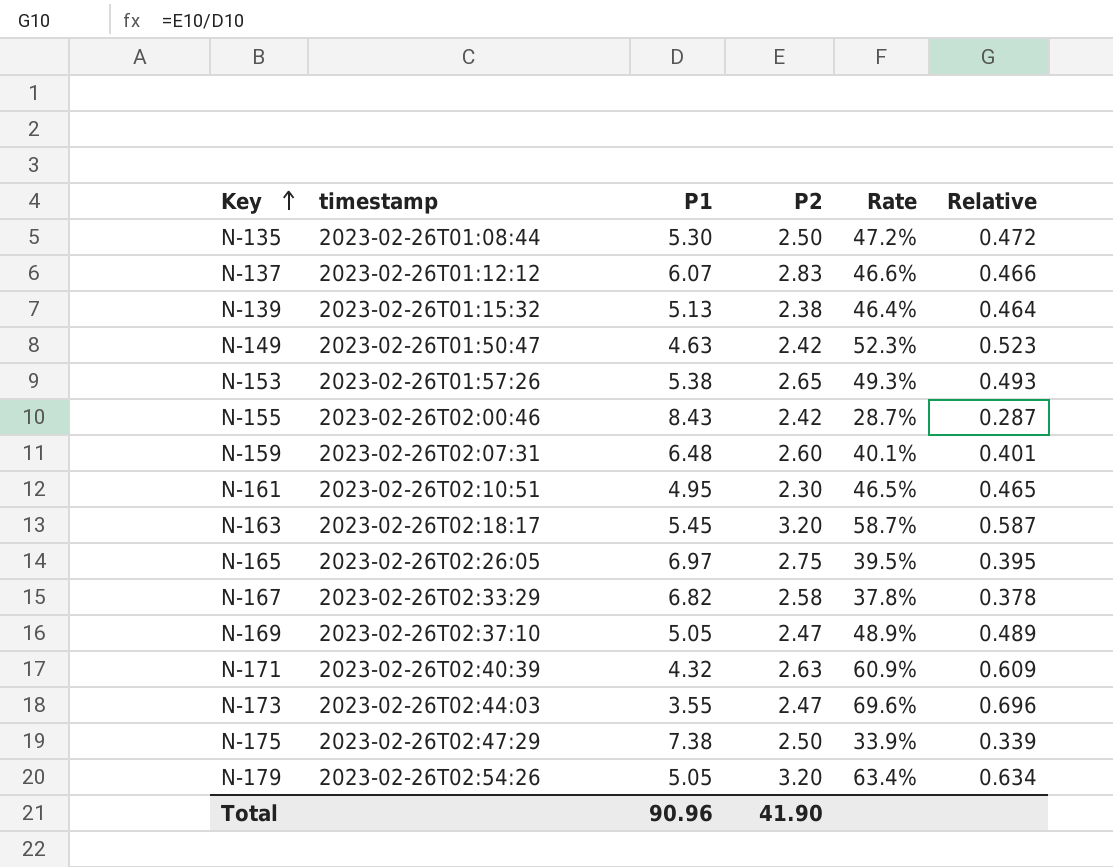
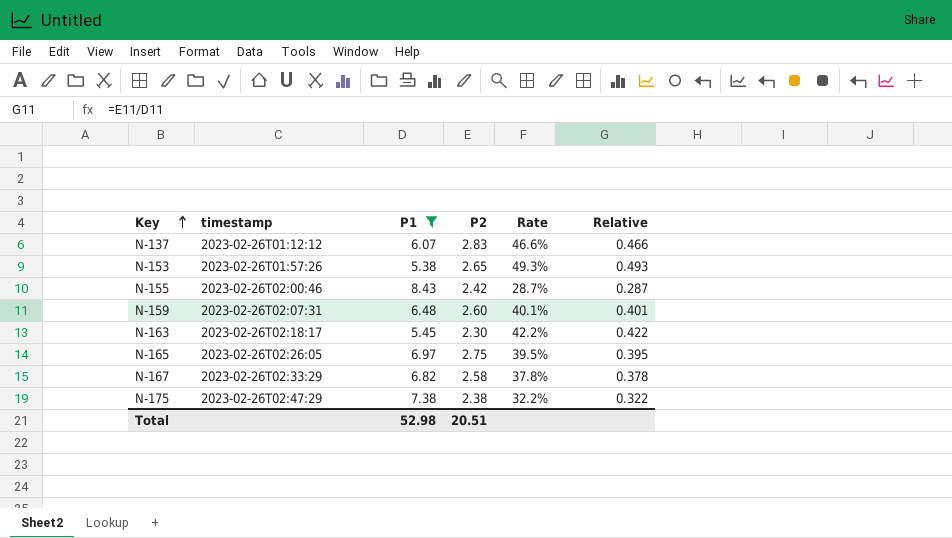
filter: none -> P1 >= 5.38
N-163 | P2: 3.20 -> 2.30
N-163 | Rate: 58.7% -> 42.2%
N-163 | Relative: 0.587 -> 0.422
N-175 | P2: 2.50 -> 2.38
N-175 | Rate: 33.9% -> 32.2%
N-175 | Relative: 0.339 -> 0.322
Total | P1: 90.96 -> 52.98
Total | P2: 41.90 -> 20.51

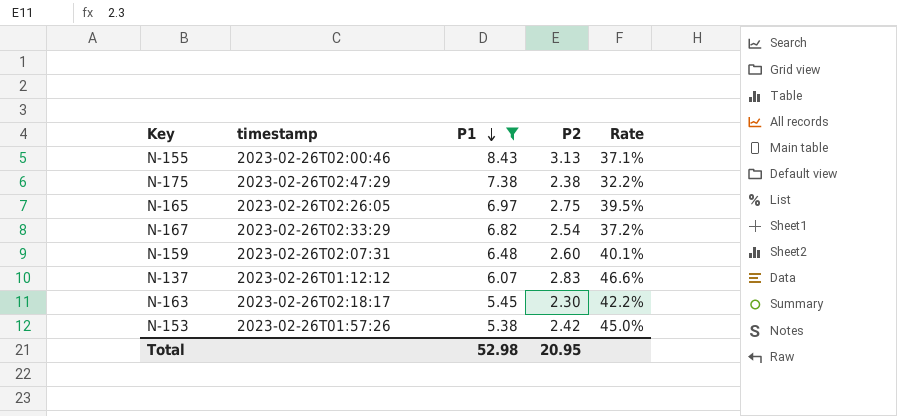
row order: Key ascending -> P1 descending
column Relative | formula: [P2] / [P1] -> none
N-155 | P2: 2.42 -> 3.13
N-155 | Rate: 28.7% -> 37.1%
N-167 | P2: 2.58 -> 2.54
N-167 | Rate: 37.8% -> 37.2%
N-153 | P2: 2.65 -> 2.42
N-153 | Rate: 49.3% -> 45.0%
Total | P2: 20.51 -> 20.95

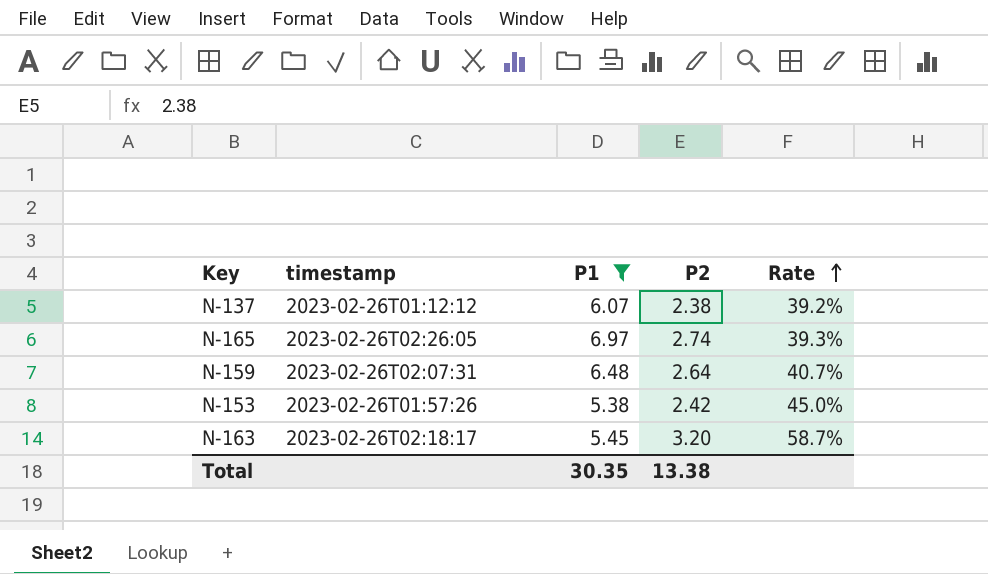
row order: P1 descending -> Rate ascending
row N-155: 2023-02-26T02:00:46 | 8.43 | 3.13 | 37.1% -> none
row N-175: 2023-02-26T02:47:29 | 7.38 | 2.38 | 32.2% -> none
row N-167: 2023-02-26T02:33:29 | 6.82 | 2.54 | 37.2% -> none
N-137 | P2: 2.83 -> 2.38
N-137 | Rate: 46.6% -> 39.2%
N-165 | P2: 2.75 -> 2.74
N-165 | Rate: 39.5% -> 39.3%
N-159 | P2: 2.60 -> 2.64
N-159 | Rate: 40.1% -> 40.7%
N-163 | P2: 2.30 -> 3.20
N-163 | Rate: 42.2% -> 58.7%
Total | P1: 52.98 -> 30.35
Total | P2: 20.95 -> 13.38

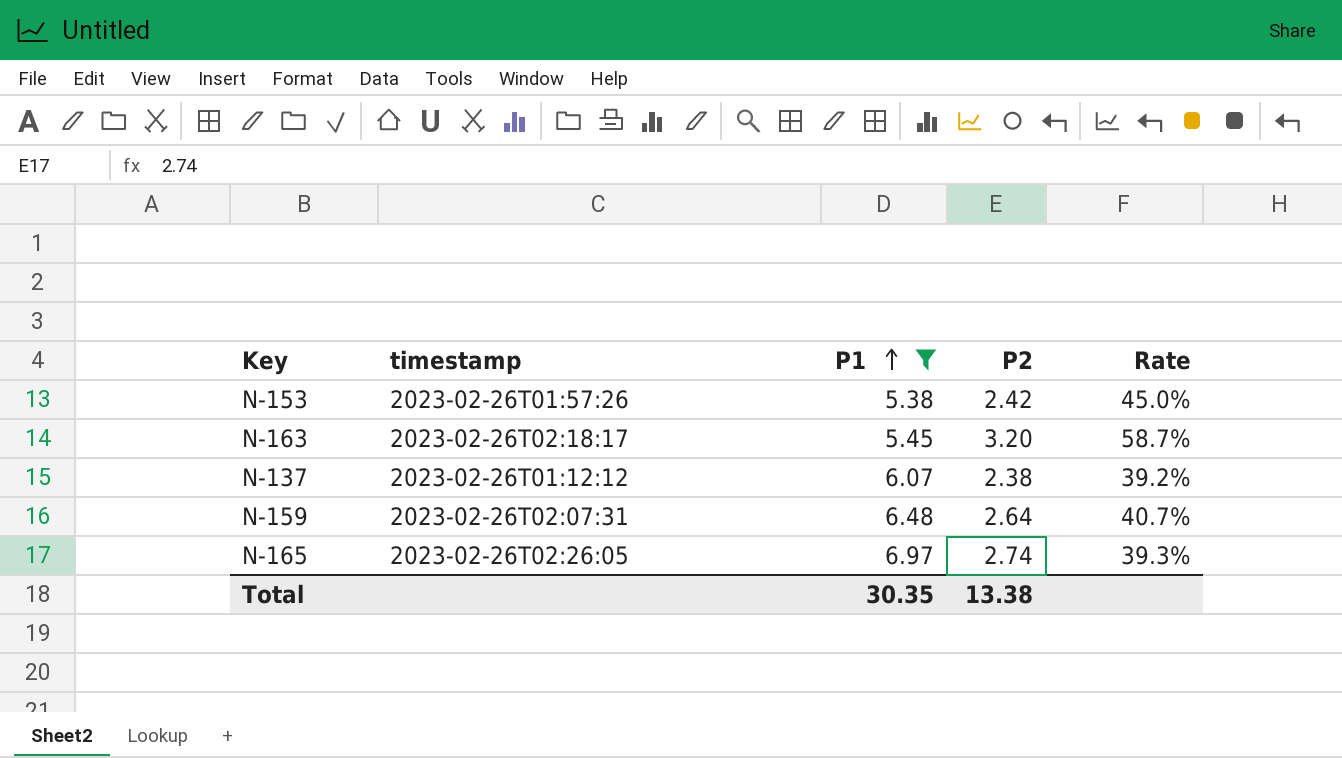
row order: Rate ascending -> P1 ascending

